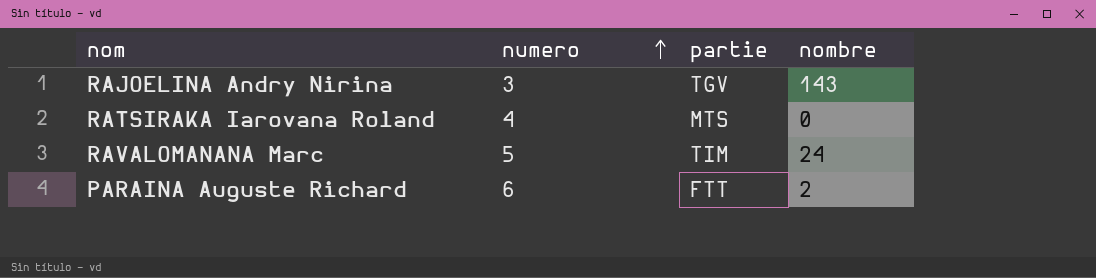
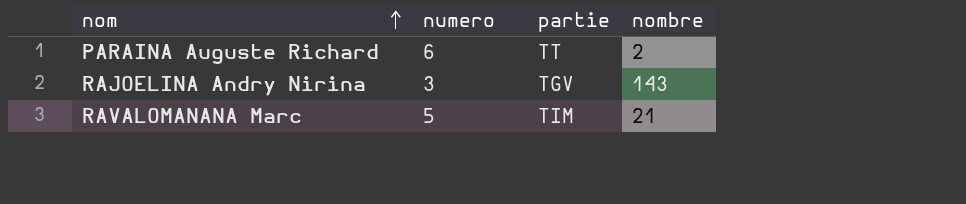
row order: numero ascending -> nom ascending
row RATSIRAKA Iarovana Roland: 4 | MTS | 0 -> none
PARAINA Auguste Richard | partie: FTT -> TT
RAVALOMANANA Marc | nombre: 24 -> 21

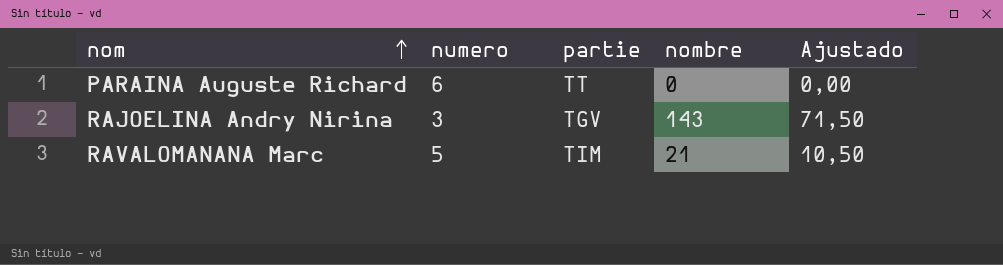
column Ajustado | formula: none -> [nombre] * 0,5
PARAINA Auguste Richard | nombre: 2 -> 0

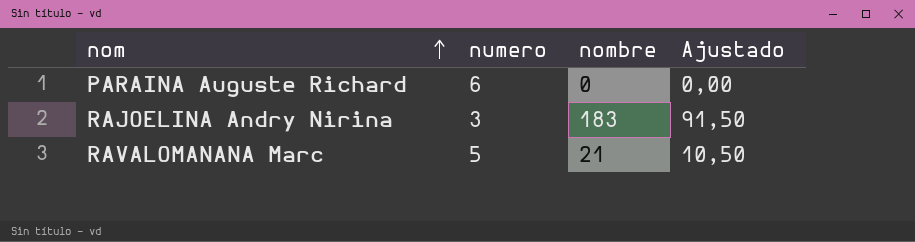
column partie | position: 3 -> none
RAJOELINA Andry Nirina | nombre: 143 -> 183
RAJOELINA Andry Nirina | Ajustado: 71,50 -> 91,50

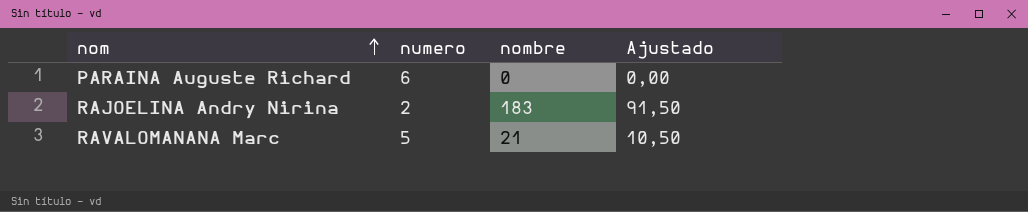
RAJOELINA Andry Nirina | numero: 3 -> 2

